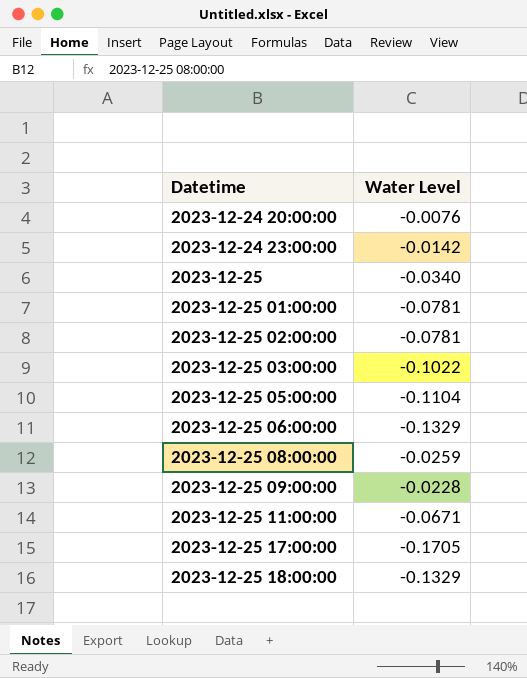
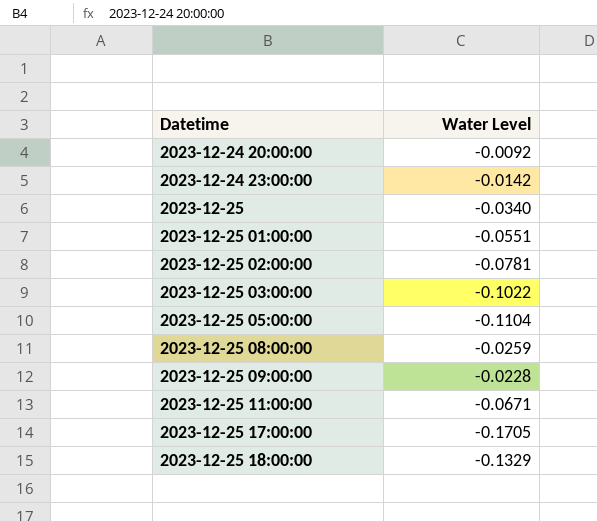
row 2023-12-25 06:00:00: -0.1329 -> none
2023-12-24 20:00:00 | Water Level: -0.0076 -> -0.0092
2023-12-25 01:00:00 | Water Level: -0.0781 -> -0.0551

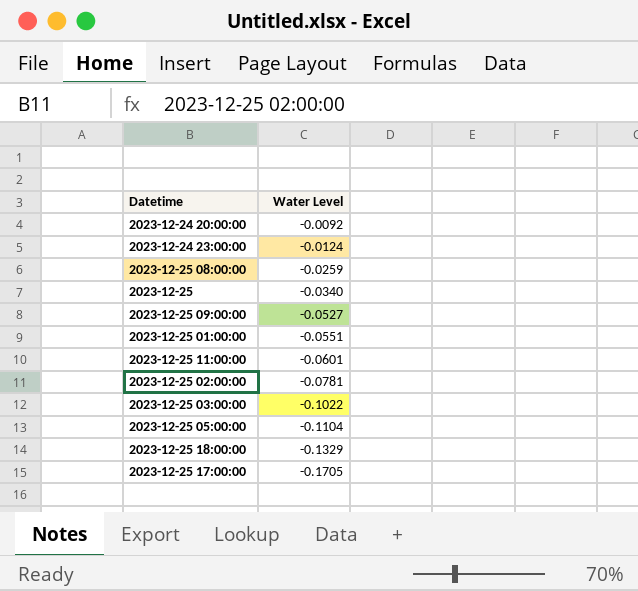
row order: Datetime ascending -> Water Level descending
2023-12-24 23:00:00 | Water Level: -0.0142 -> -0.0124
2023-12-25 09:00:00 | Water Level: -0.0228 -> -0.0527
2023-12-25 11:00:00 | Water Level: -0.0671 -> -0.0601

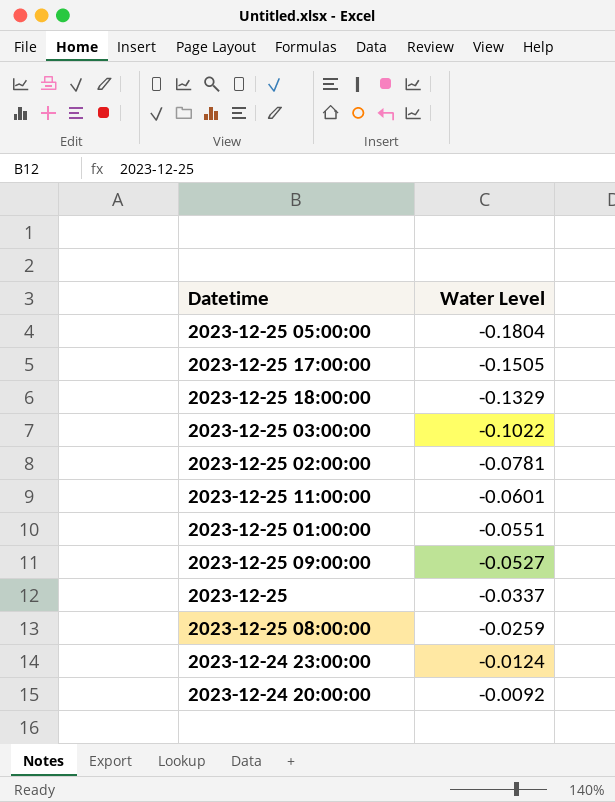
row order: Water Level descending -> Water Level ascending
2023-12-25 05:00:00 | Water Level: -0.1104 -> -0.1804
2023-12-25 17:00:00 | Water Level: -0.1705 -> -0.1505
2023-12-25 | Water Level: -0.0340 -> -0.0337

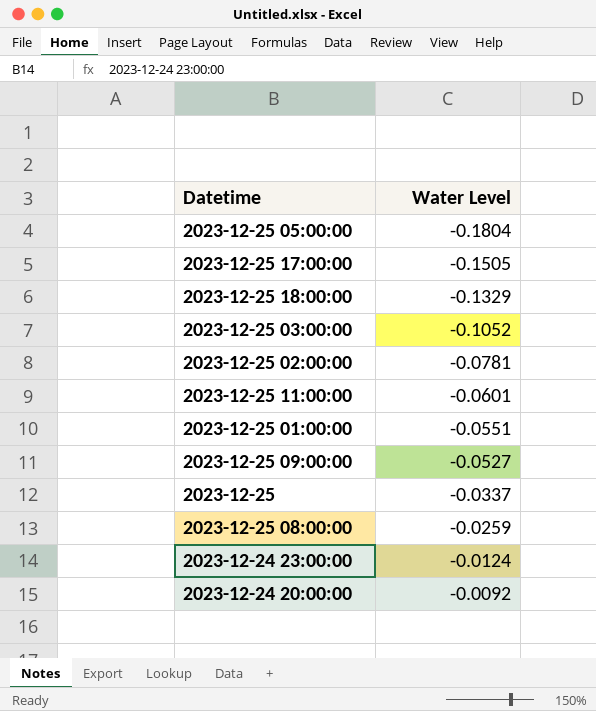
2023-12-25 03:00:00 | Water Level: -0.1022 -> -0.1052

